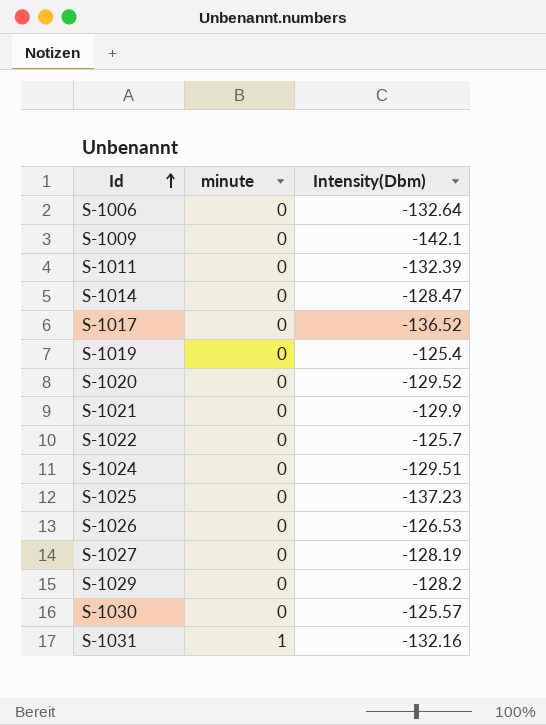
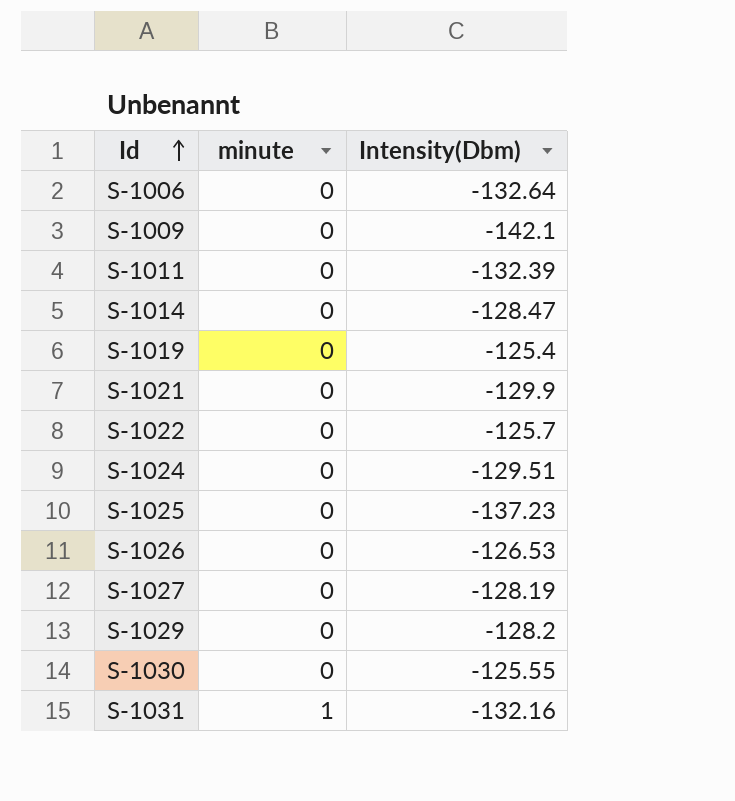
row S-1017: 0 | -136.52 -> none
row S-1020: 0 | -129.52 -> none
S-1030 | Intensity(Dbm): -125.57 -> -125.55

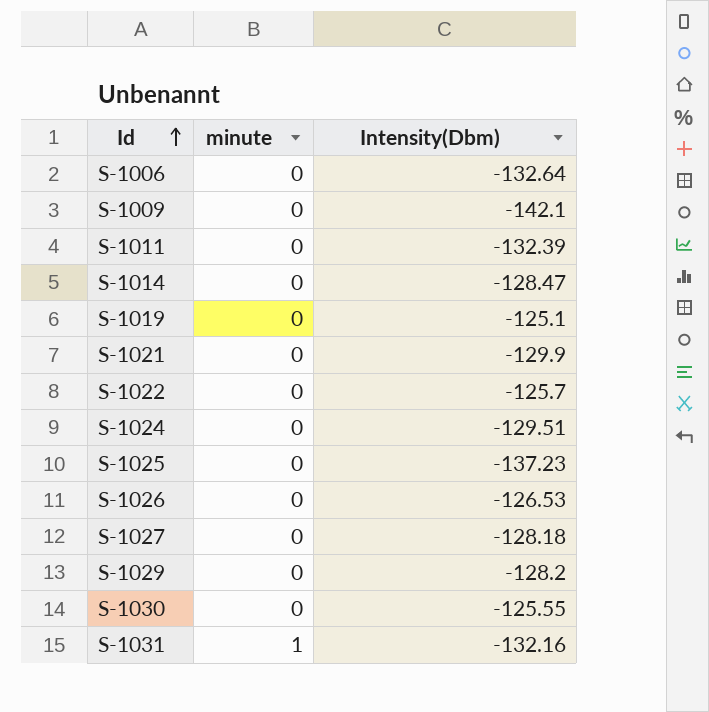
S-1019 | Intensity(Dbm): -125.4 -> -125.1
S-1027 | Intensity(Dbm): -128.19 -> -128.18

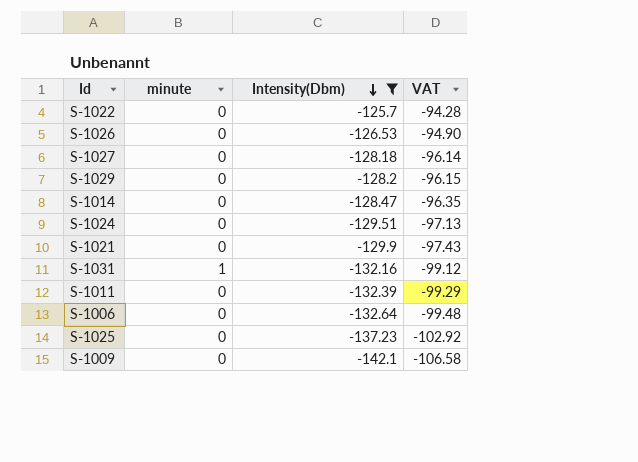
filter: none -> Intensity(Dbm) <= -125.7
row order: Id ascending -> Intensity(Dbm) descending
column VAT | formula: none -> [Intensity(Dbm)] * 0.75

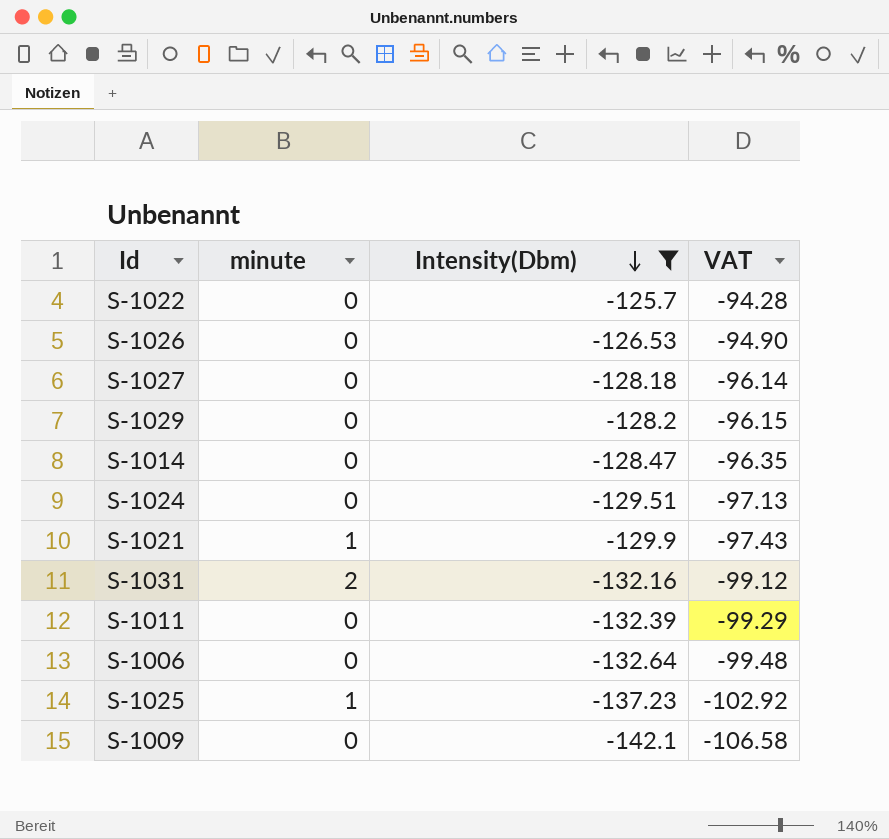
S-1021 | minute: 0 -> 1
S-1031 | minute: 1 -> 2
S-1025 | minute: 0 -> 1

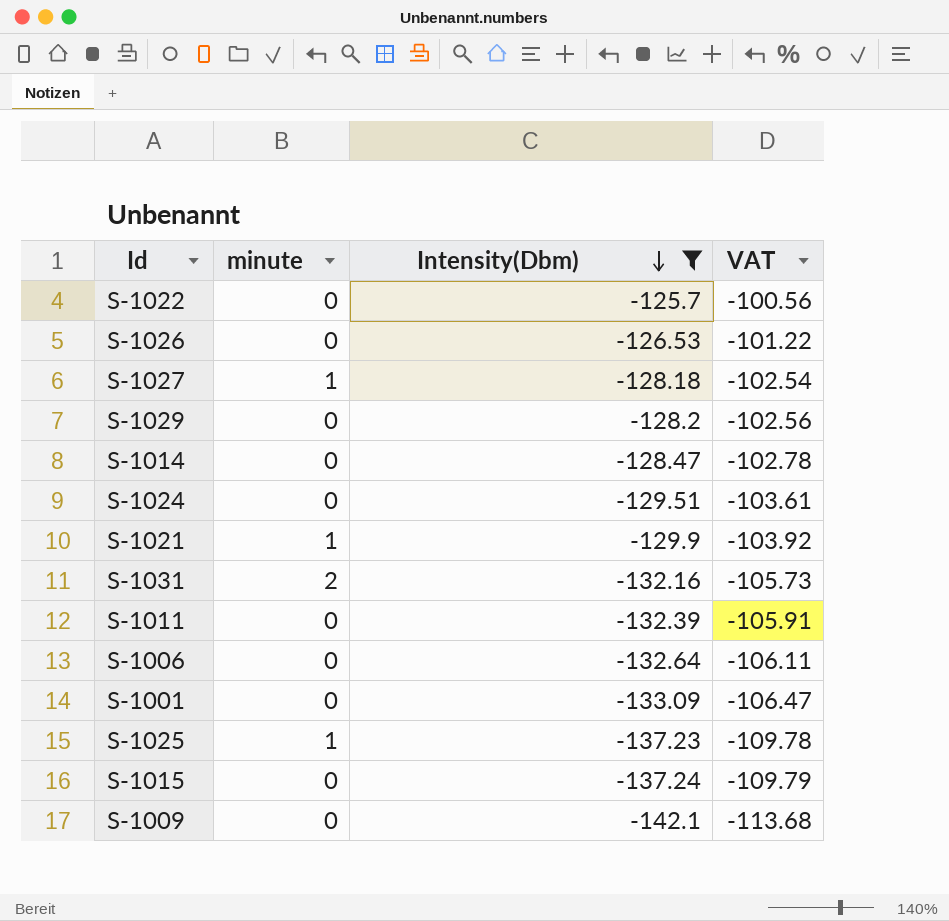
column VAT | formula: [Intensity(Dbm)] * 0.75 -> [Intensity(Dbm)] * 0.8
S-1027 | minute: 0 -> 1
row S-1001: none -> 0 | -133.09 | -106.47
row S-1015: none -> 0 | -137.24 | -109.79

